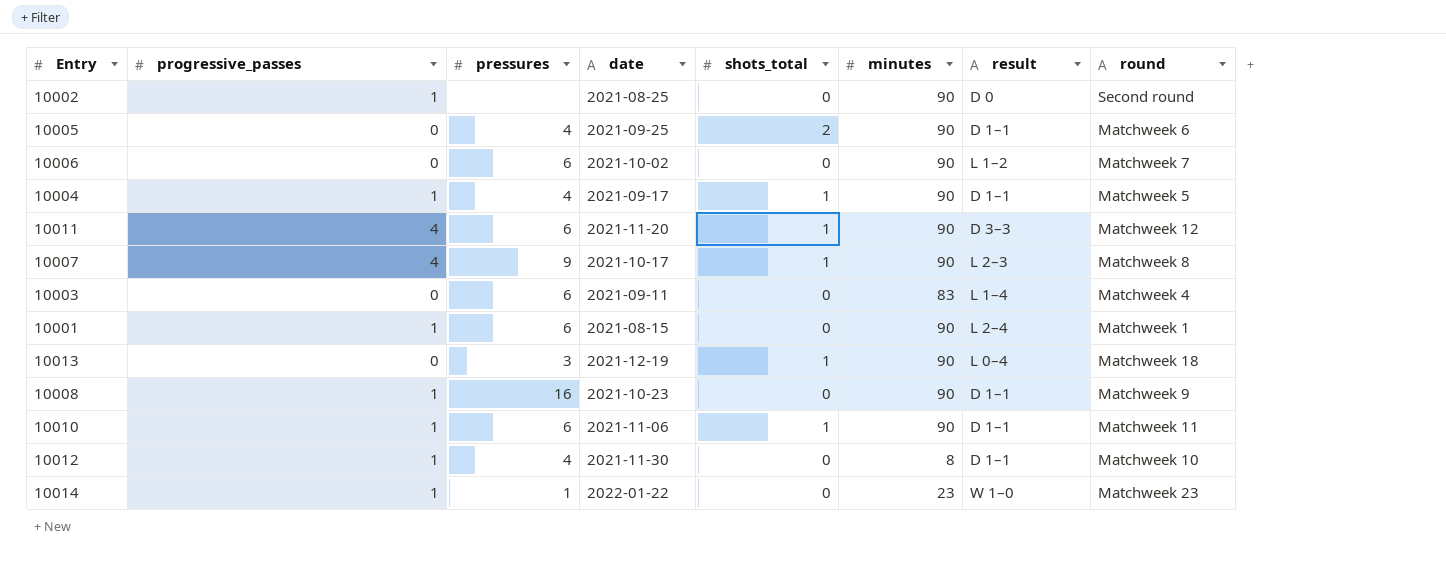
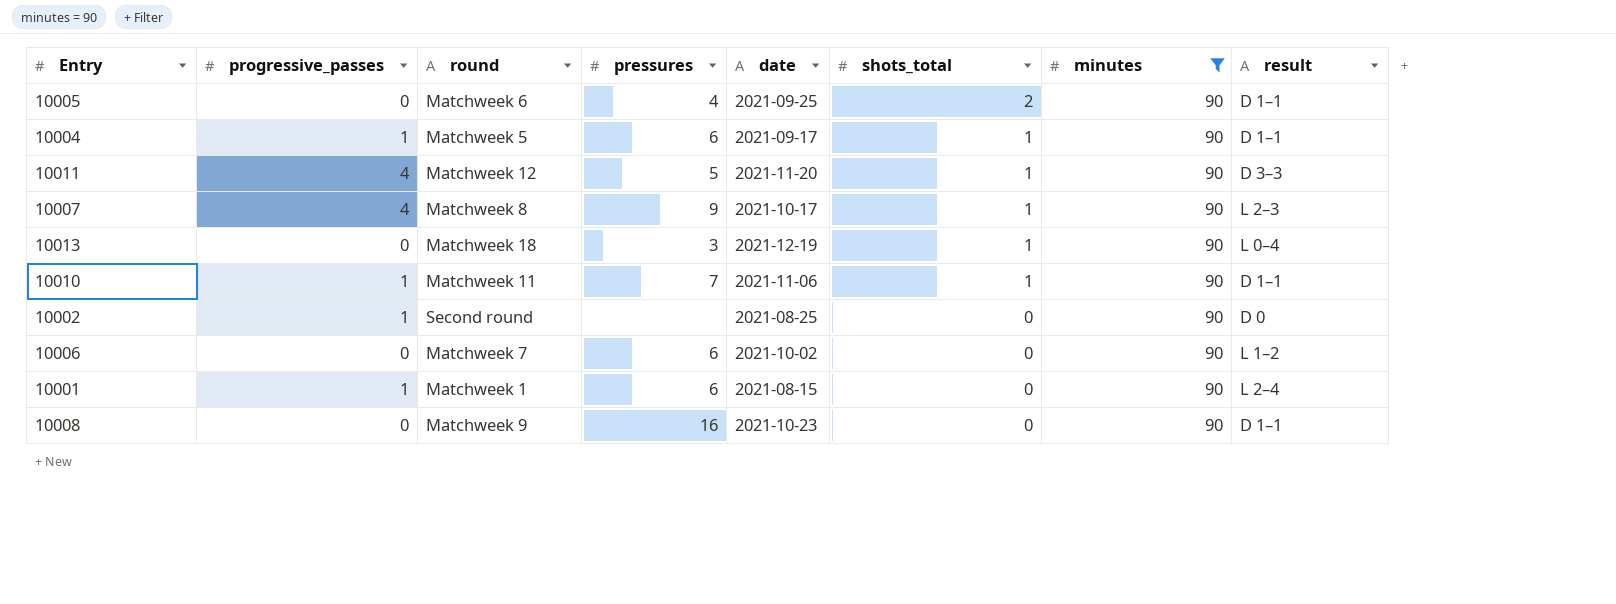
filter: none -> minutes = 90
row order: none -> shots_total descending
column round | position: 8 -> 3
10004 | pressures: 4 -> 6
10011 | pressures: 6 -> 5
10010 | pressures: 6 -> 7
10008 | progressive_passes: 1 -> 0

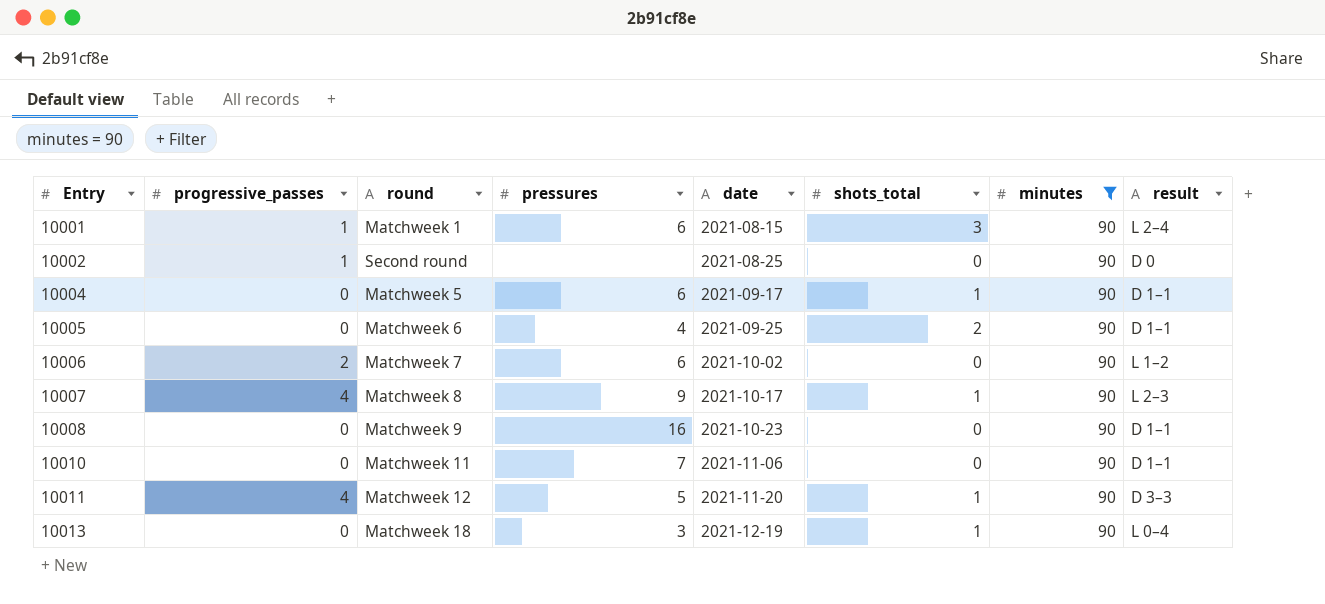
row order: shots_total descending -> Entry ascending
10001 | shots_total: 0 -> 3
10004 | progressive_passes: 1 -> 0
10006 | progressive_passes: 0 -> 2
10010 | progressive_passes: 1 -> 0
10010 | shots_total: 1 -> 0

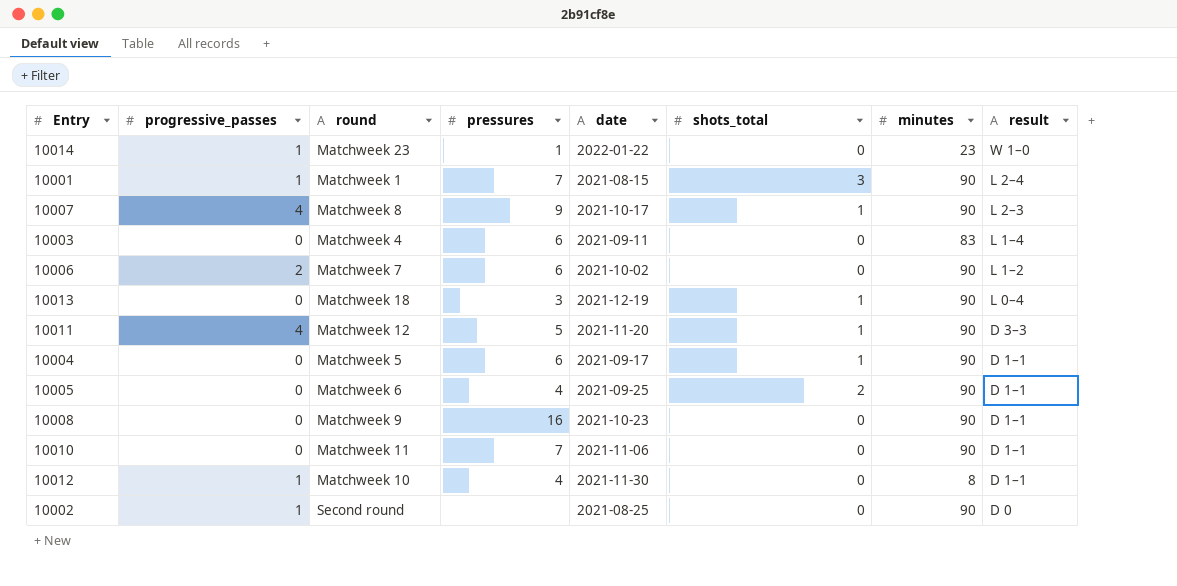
filter: minutes = 90 -> none
row order: Entry ascending -> result descending
10001 | pressures: 6 -> 7

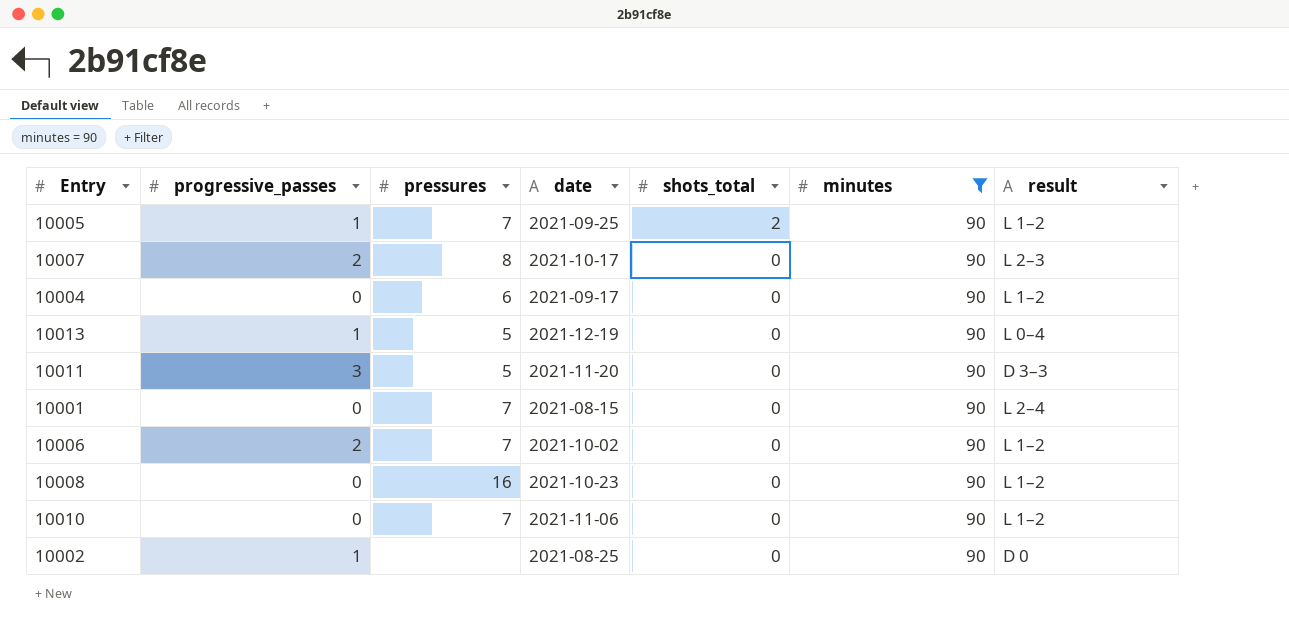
filter: none -> minutes = 90
row order: result descending -> shots_total descending
column round | position: 3 -> none
10005 | progressive_passes: 0 -> 1
10005 | pressures: 4 -> 7
10005 | result: D 1–1 -> L 1–2
10007 | progressive_passes: 4 -> 2
10007 | pressures: 9 -> 8
10007 | shots_total: 1 -> 0
10004 | shots_total: 1 -> 0
10004 | result: D 1–1 -> L 1–2
10013 | progressive_passes: 0 -> 1
10013 | pressures: 3 -> 5
10013 | shots_total: 1 -> 0
10011 | progressive_passes: 4 -> 3
10011 | shots_total: 1 -> 0
10001 | progressive_passes: 1 -> 0
10001 | shots_total: 3 -> 0
10006 | pressures: 6 -> 7
10008 | result: D 1–1 -> L 1–2
10010 | result: D 1–1 -> L 1–2

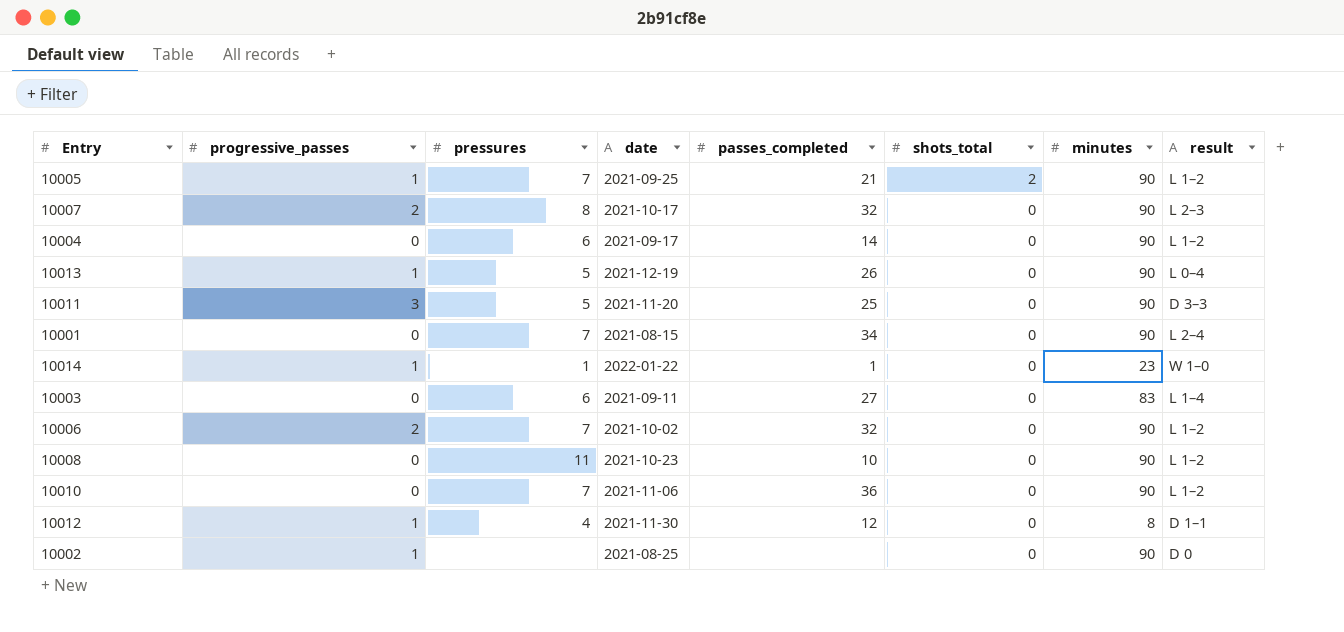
filter: minutes = 90 -> none
column passes_completed | position: none -> 5
10008 | pressures: 16 -> 11

